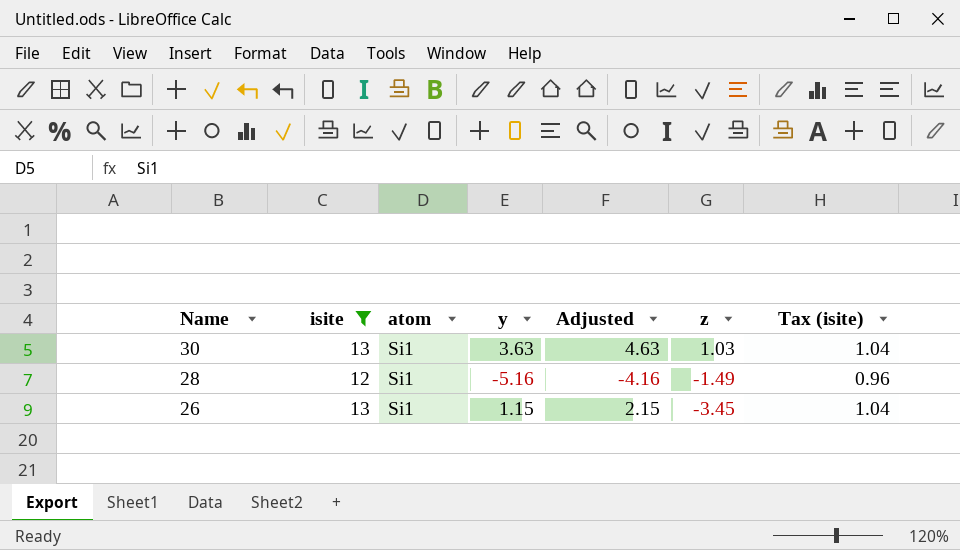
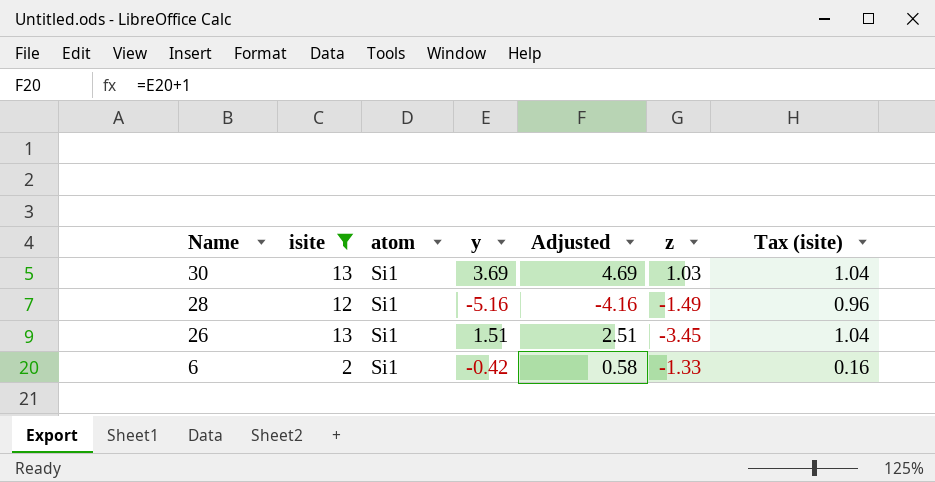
30 | y: 3.63 -> 3.69
30 | Adjusted: 4.63 -> 4.69
26 | y: 1.15 -> 1.51
26 | Adjusted: 2.15 -> 2.51
row 6: none -> 2 | Si1 | -0.42 | 0.58 | -1.33 | 0.16

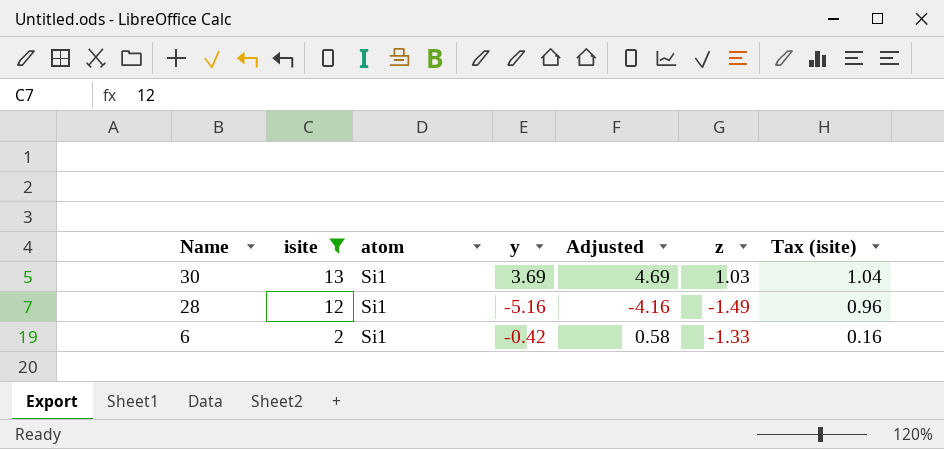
row 26: 13 | Si1 | 1.51 | 2.51 | -3.45 | 1.04 -> none

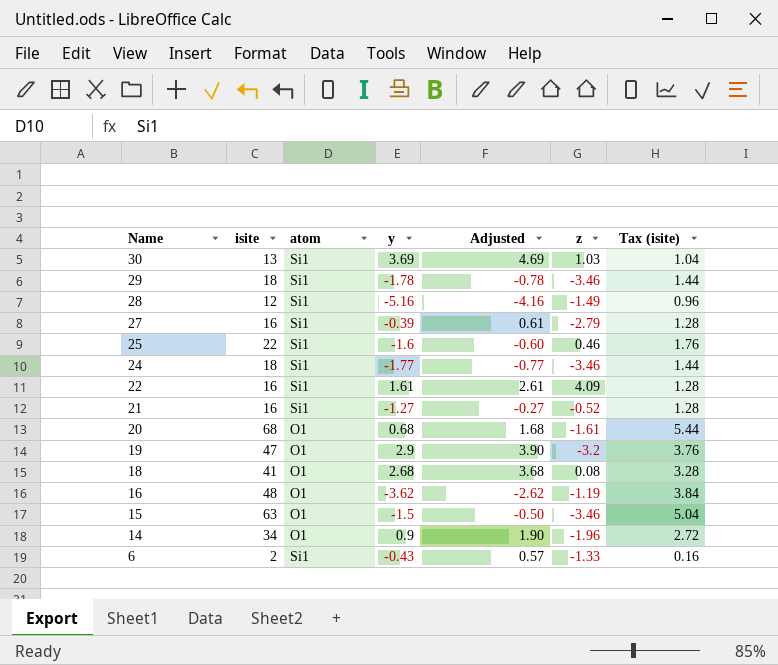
filter: isite <= 13 -> none
6 | y: -0.42 -> -0.43
6 | Adjusted: 0.58 -> 0.57

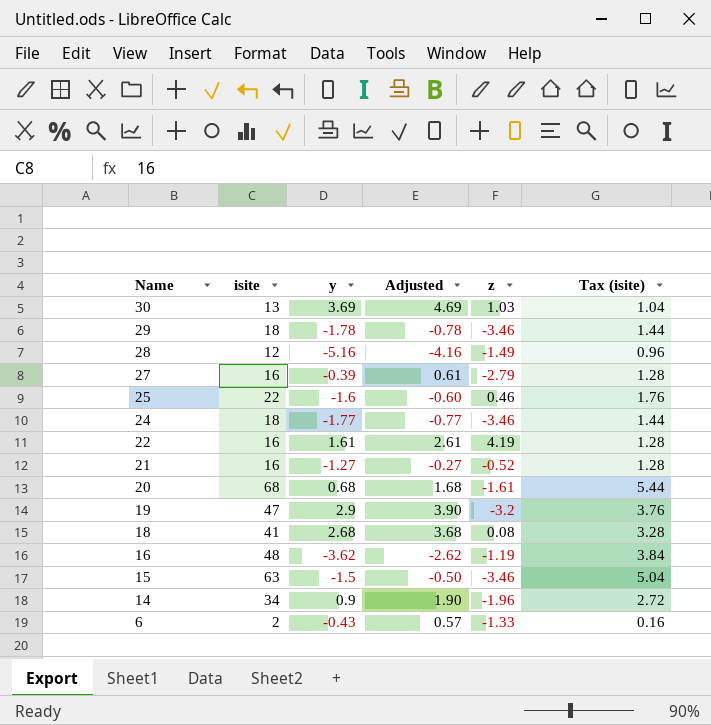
column atom | position: 3 -> none
22 | z: 4.09 -> 4.19

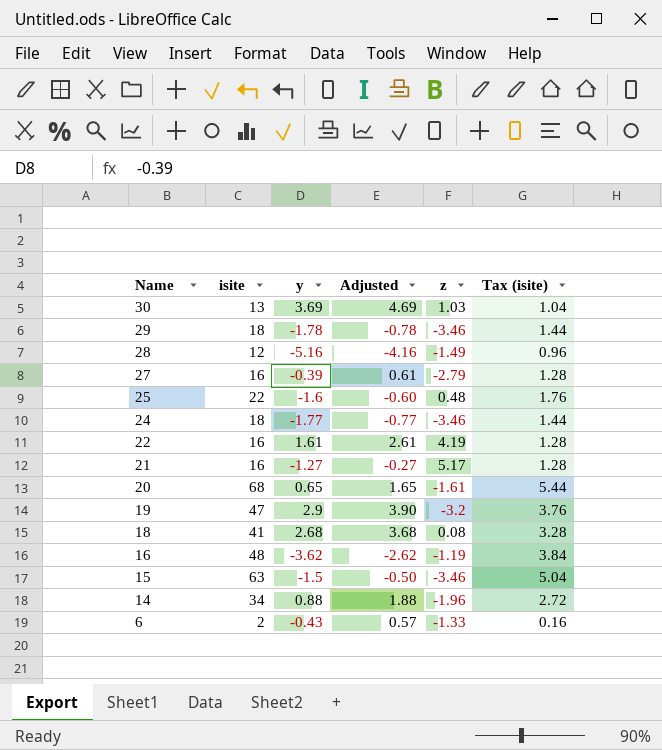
25 | z: 0.46 -> 0.48
21 | z: -0.52 -> 5.17
20 | y: 0.68 -> 0.65
20 | Adjusted: 1.68 -> 1.65
14 | y: 0.9 -> 0.88
14 | Adjusted: 1.90 -> 1.88

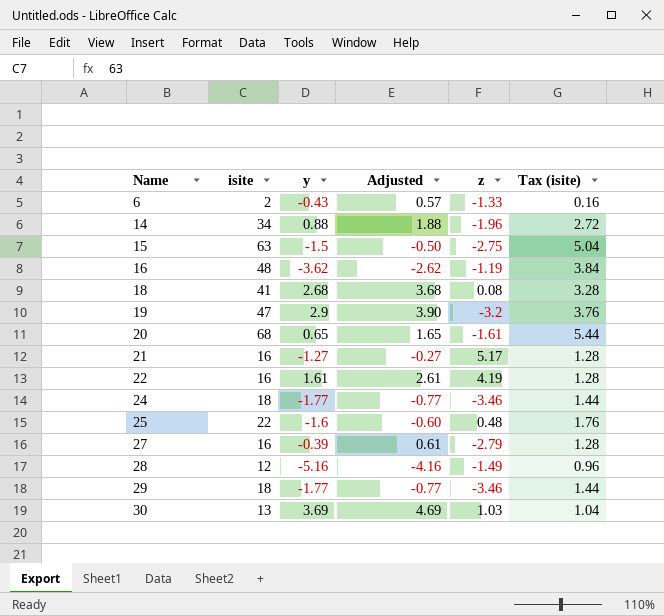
row order: Name descending -> Name ascending
15 | z: -3.46 -> -2.75
29 | y: -1.78 -> -1.77
29 | Adjusted: -0.78 -> -0.77

